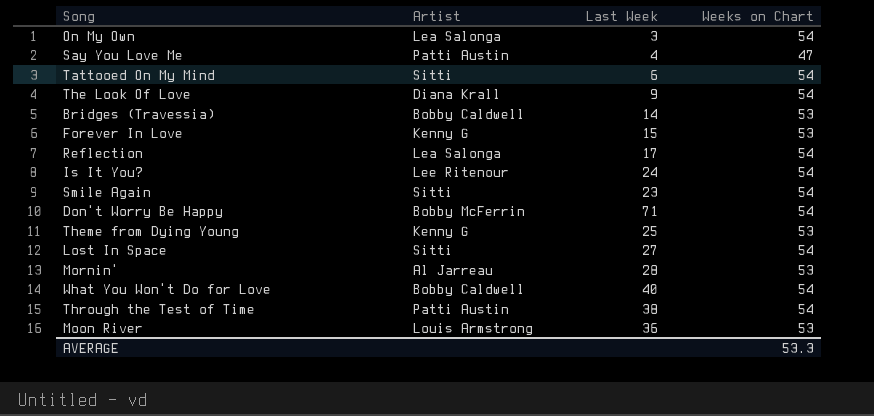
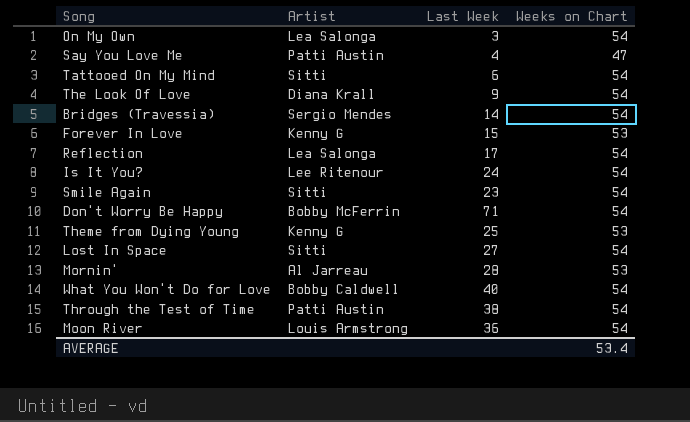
Bridges (Travessia) | Artist: Bobby Caldwell -> Sergio Mendes
Bridges (Travessia) | Weeks on Chart: 53 -> 54
Moon River | Weeks on Chart: 53 -> 54
AVERAGE | Weeks on Chart: 53.3 -> 53.4

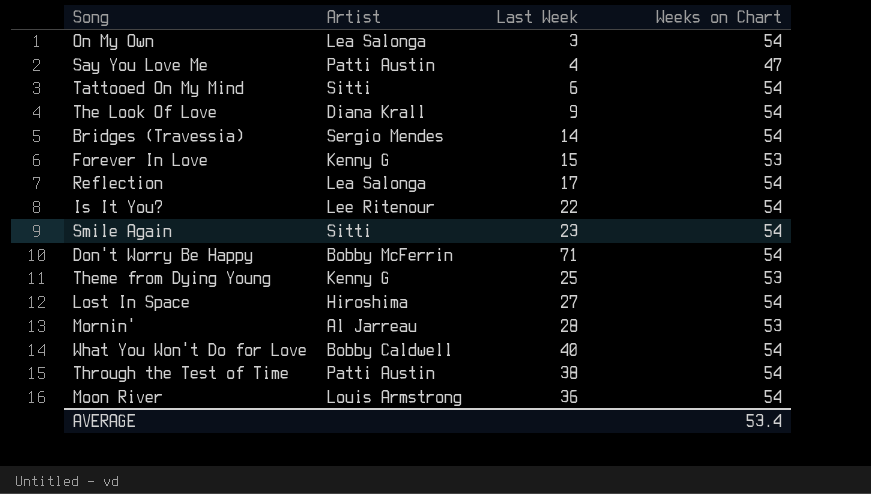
Is It You? | Last Week: 24 -> 22
Lost In Space | Artist: Sitti -> Hiroshima

